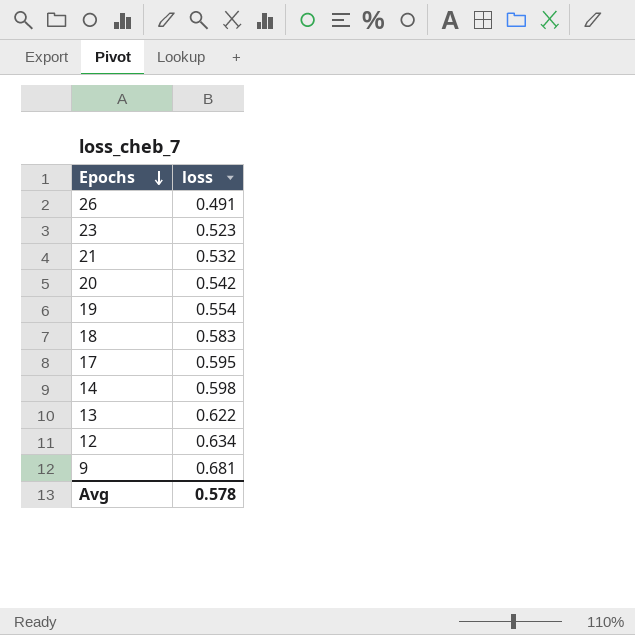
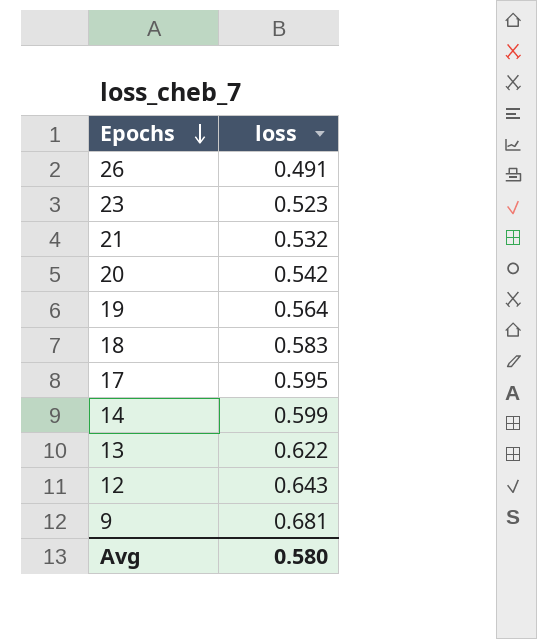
19 | loss: 0.554 -> 0.564
14 | loss: 0.598 -> 0.599
12 | loss: 0.634 -> 0.643
Avg | loss: 0.578 -> 0.580

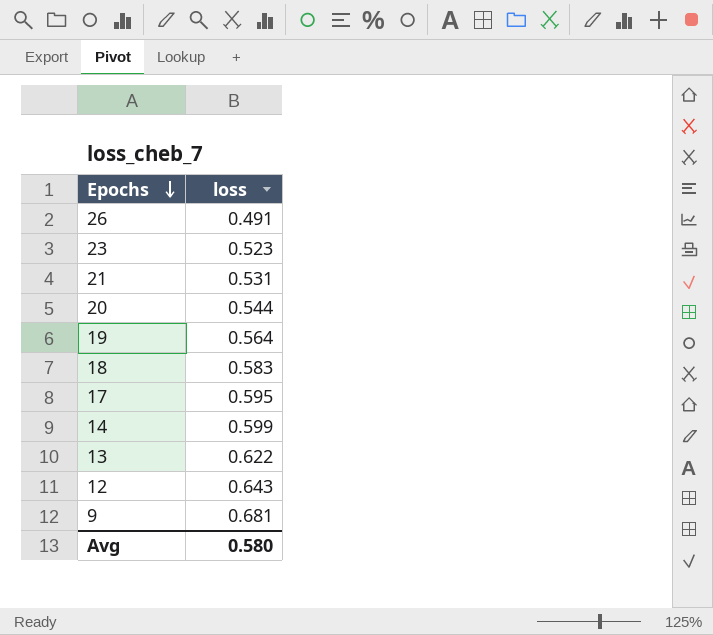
21 | loss: 0.532 -> 0.531
20 | loss: 0.542 -> 0.544

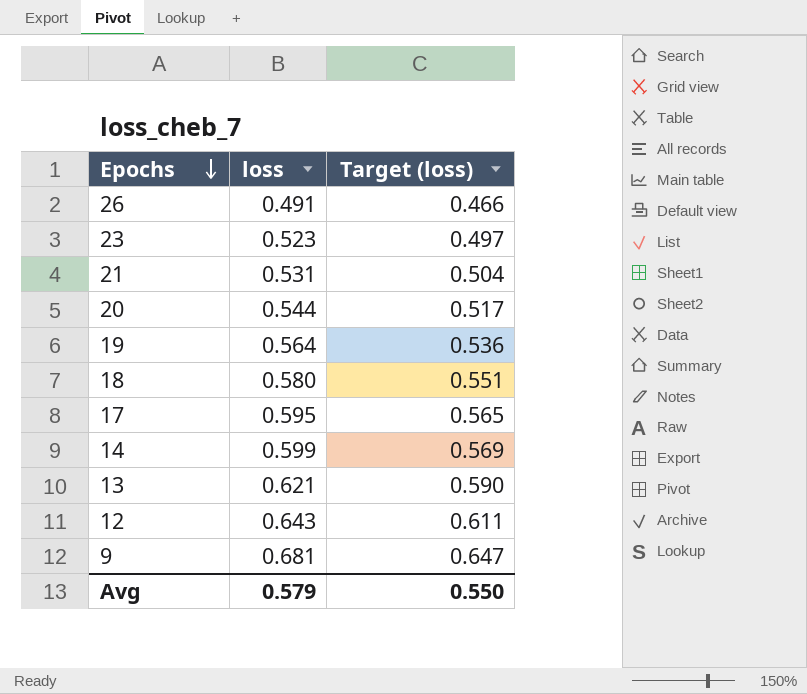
column Target (loss) | formula: none -> [loss] * 0.95
18 | loss: 0.583 -> 0.580
13 | loss: 0.622 -> 0.621
Avg | loss: 0.580 -> 0.579

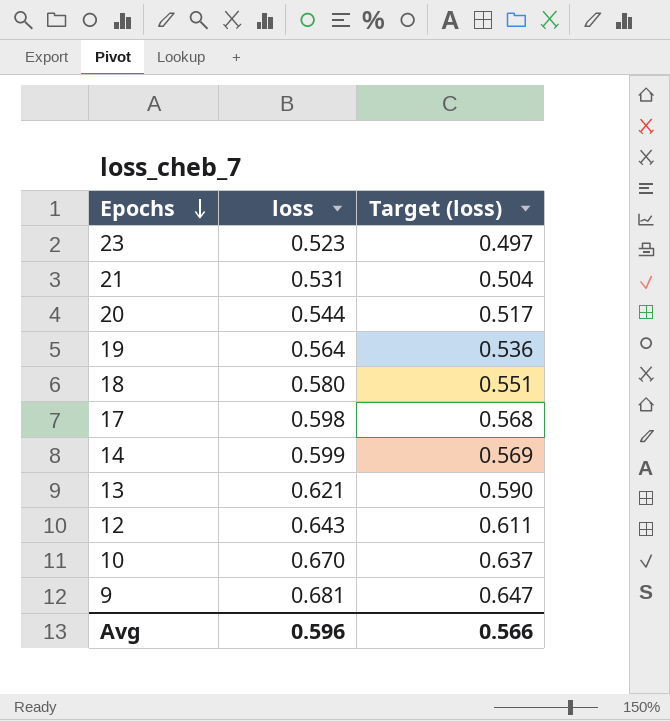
row 26: 0.491 | 0.466 -> none
17 | loss: 0.595 -> 0.598
17 | Target (loss): 0.565 -> 0.568
row 10: none -> 0.670 | 0.637
Avg | loss: 0.579 -> 0.596
Avg | Target (loss): 0.550 -> 0.566

